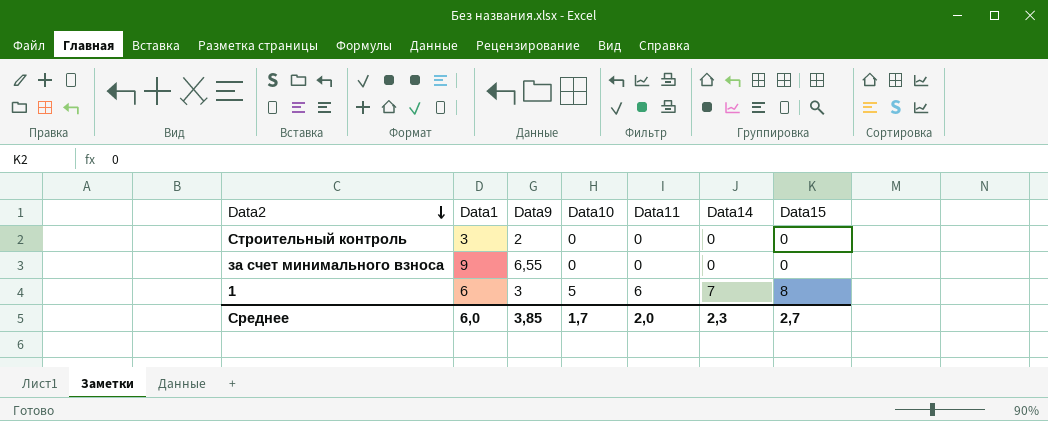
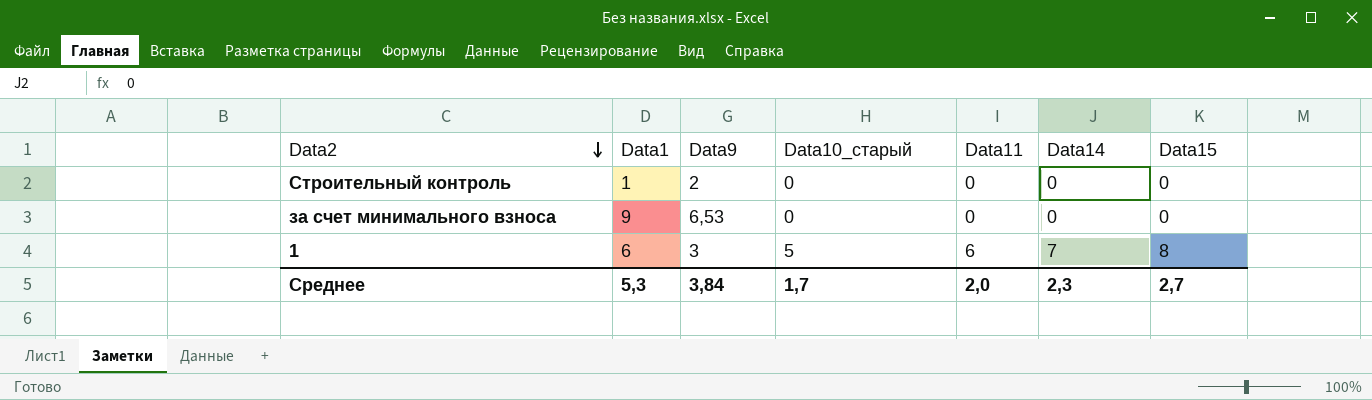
column name: Data10 -> Data10_старый
Строительный контроль | Data1: 3 -> 1
за счет минимального взноса | Data9: 6,55 -> 6,53
Среднее | Data1: 6,0 -> 5,3
Среднее | Data9: 3,85 -> 3,84

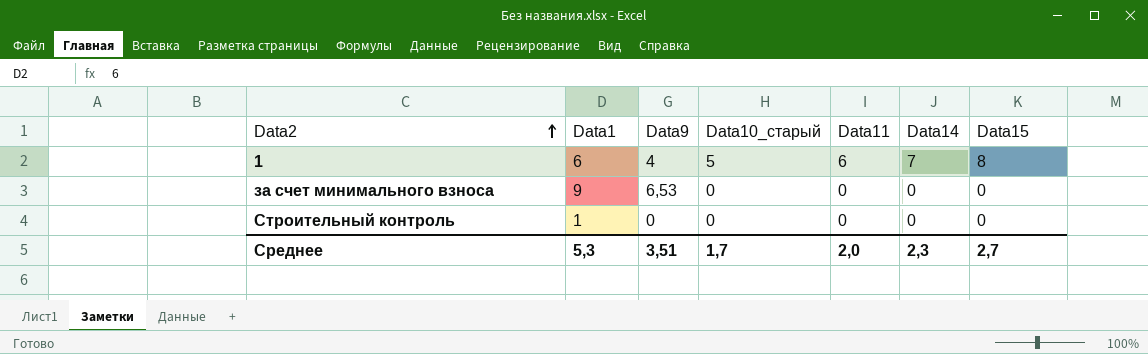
row order: Data2 descending -> Data2 ascending
1 | Data9: 3 -> 4
Строительный контроль | Data9: 2 -> 0
Среднее | Data9: 3,84 -> 3,51

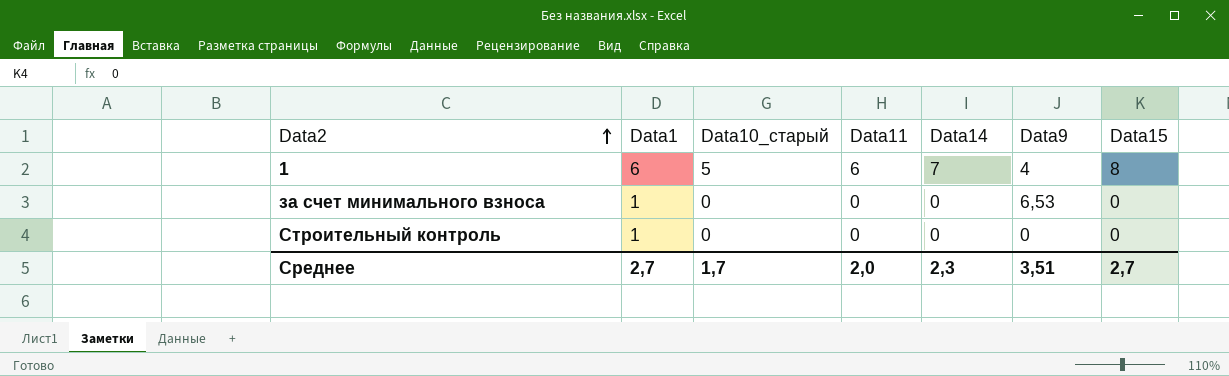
column Data9 | position: 3 -> 6
за счет минимального взноса | Data1: 9 -> 1
Среднее | Data1: 5,3 -> 2,7

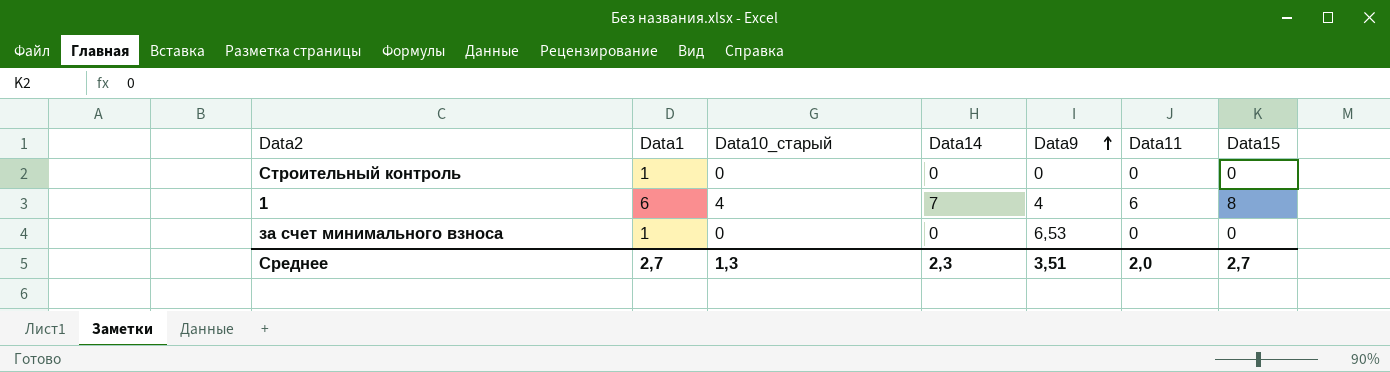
row order: Data2 ascending -> Data9 ascending
column Data11 | position: 4 -> 6
1 | Data10_старый: 5 -> 4
Среднее | Data10_старый: 1,7 -> 1,3

